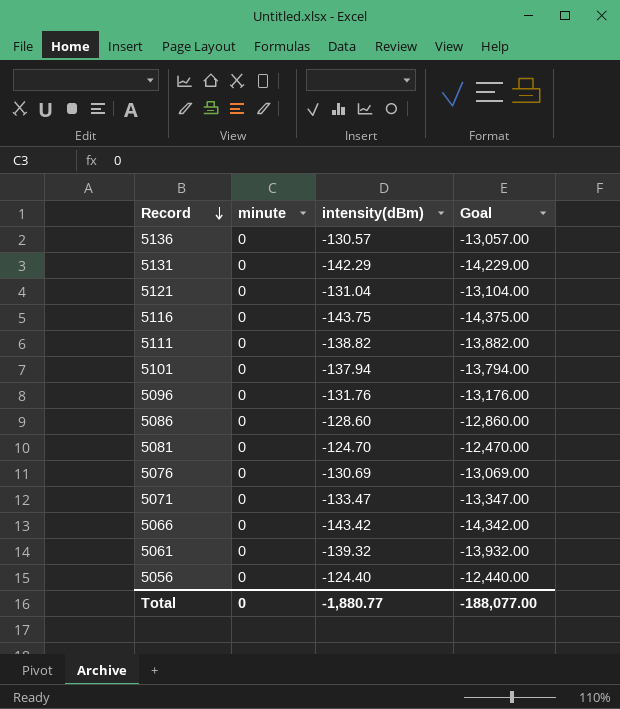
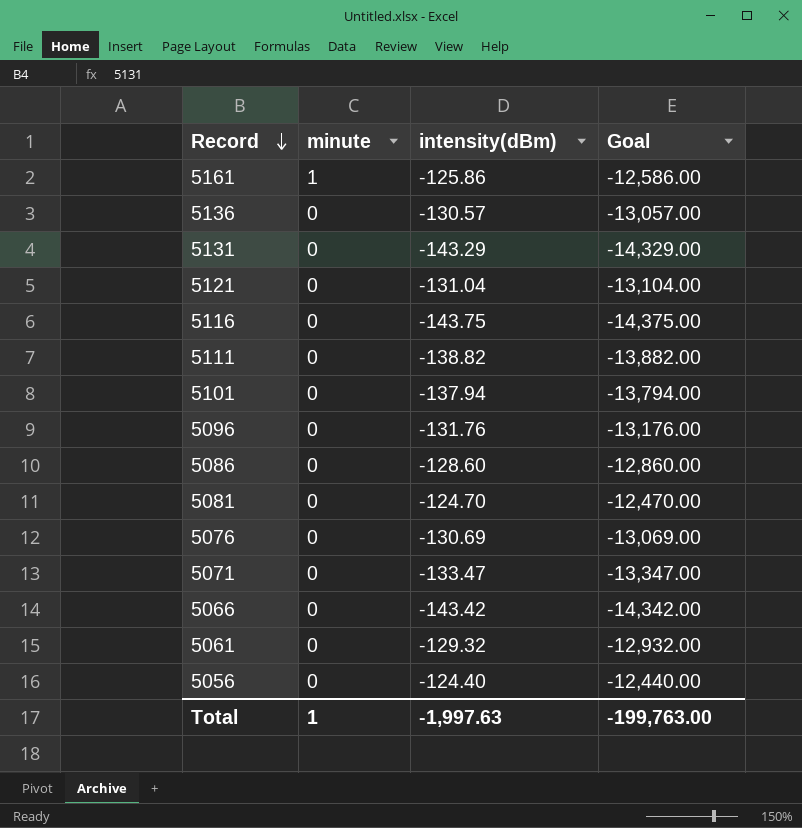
row 5161: none -> 1 | -125.86 | -12,586.00
5131 | intensity(dBm): -142.29 -> -143.29
5131 | Goal: -14,229.00 -> -14,329.00
5061 | intensity(dBm): -139.32 -> -129.32
5061 | Goal: -13,932.00 -> -12,932.00
Total | minute: 0 -> 1
Total | intensity(dBm): -1,880.77 -> -1,997.63
Total | Goal: -188,077.00 -> -199,763.00

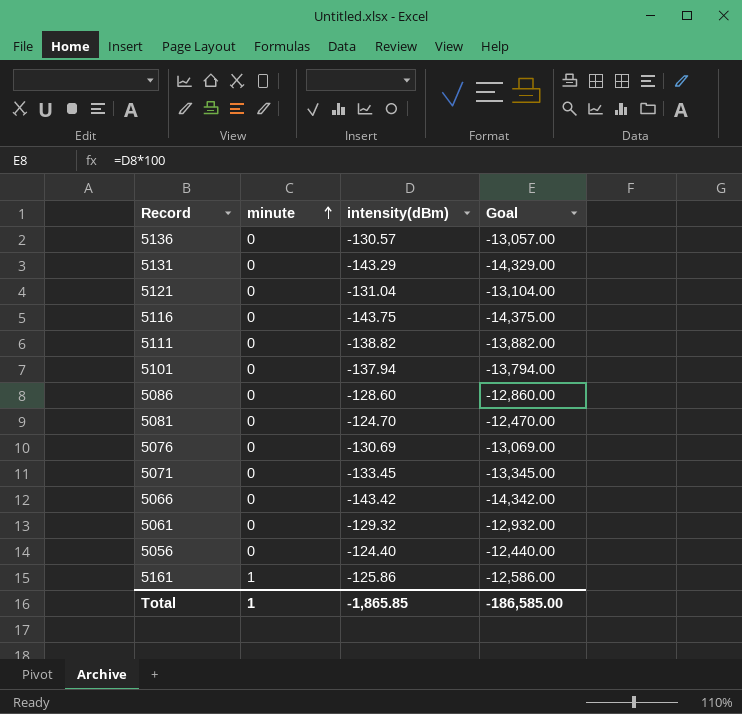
row order: Record descending -> minute ascending
row 5096: 0 | -131.76 | -13,176.00 -> none
5071 | intensity(dBm): -133.47 -> -133.45
5071 | Goal: -13,347.00 -> -13,345.00
Total | intensity(dBm): -1,997.63 -> -1,865.85
Total | Goal: -199,763.00 -> -186,585.00

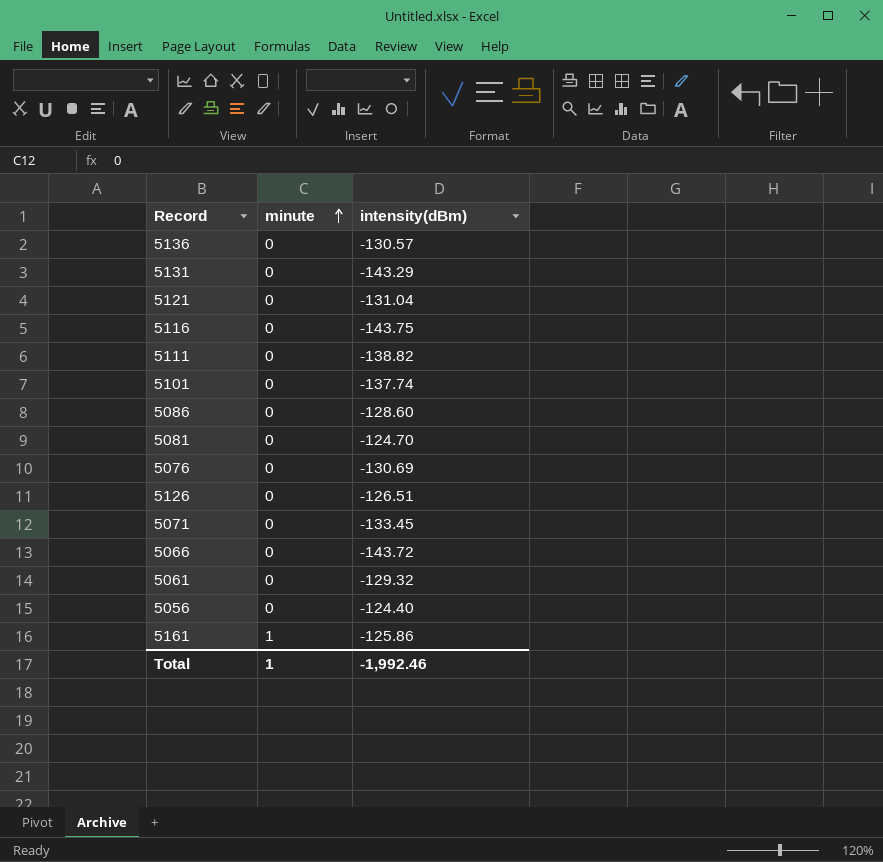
column Goal | formula: [intensity(dBm)] * 100 -> none
5101 | intensity(dBm): -137.94 -> -137.74
row 5126: none -> 0 | -126.51
5066 | intensity(dBm): -143.42 -> -143.72
Total | intensity(dBm): -1,865.85 -> -1,992.46

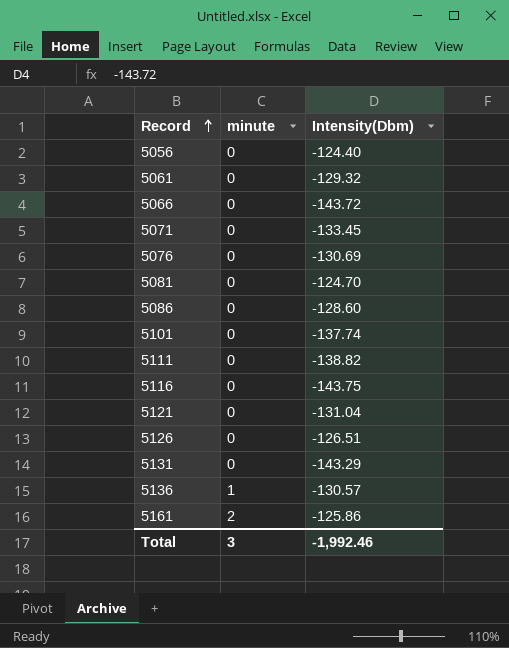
row order: minute ascending -> Record ascending
column name: intensity(dBm) -> Intensity(Dbm)
5136 | minute: 0 -> 1
5161 | minute: 1 -> 2
Total | minute: 1 -> 3

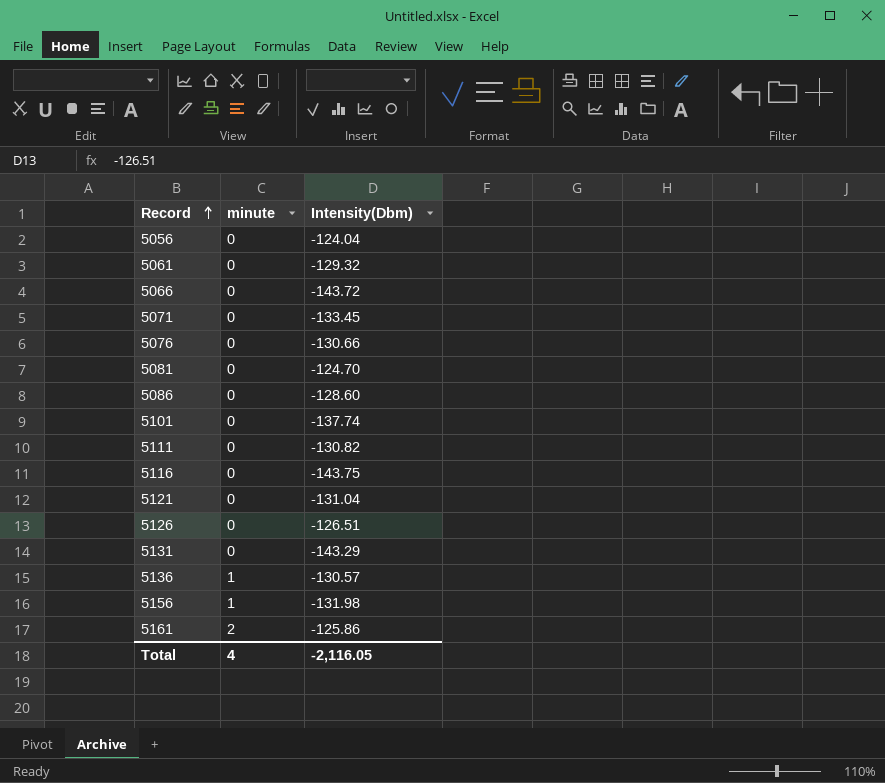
5056 | Intensity(Dbm): -124.40 -> -124.04
5076 | Intensity(Dbm): -130.69 -> -130.66
5111 | Intensity(Dbm): -138.82 -> -130.82
row 5156: none -> 1 | -131.98
Total | minute: 3 -> 4
Total | Intensity(Dbm): -1,992.46 -> -2,116.05

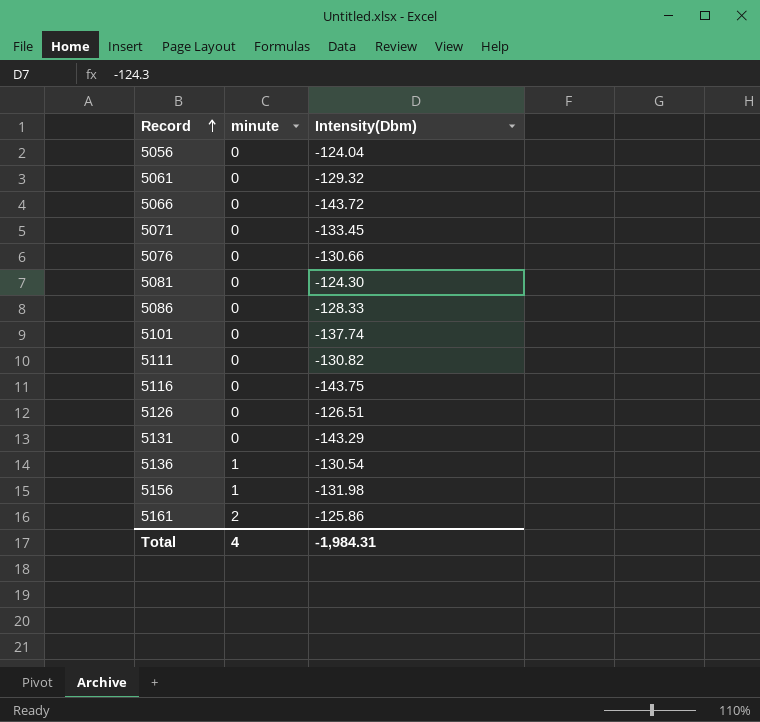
row 5121: 0 | -131.04 -> none
5081 | Intensity(Dbm): -124.70 -> -124.30
5086 | Intensity(Dbm): -128.60 -> -128.33
5136 | Intensity(Dbm): -130.57 -> -130.54
Total | Intensity(Dbm): -2,116.05 -> -1,984.31

